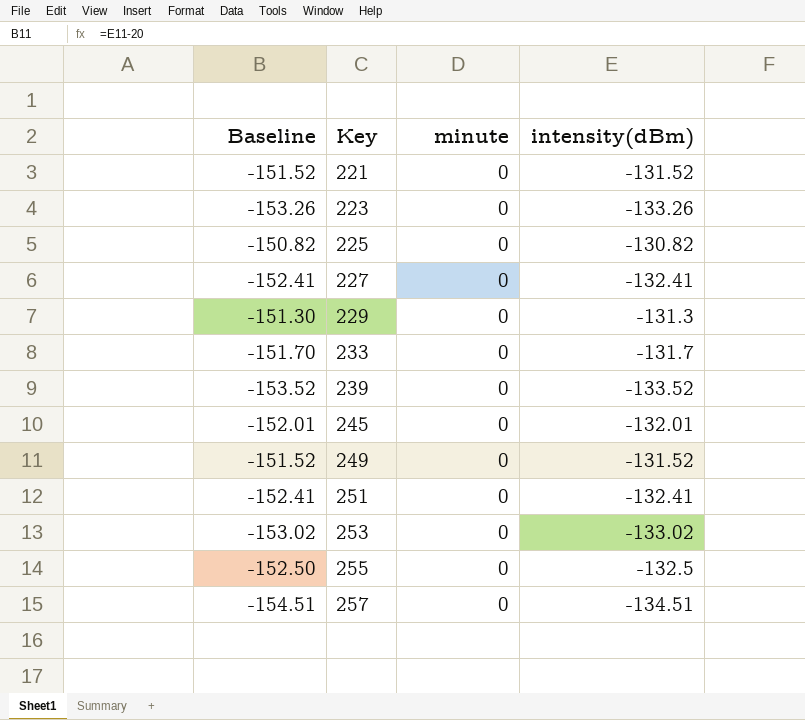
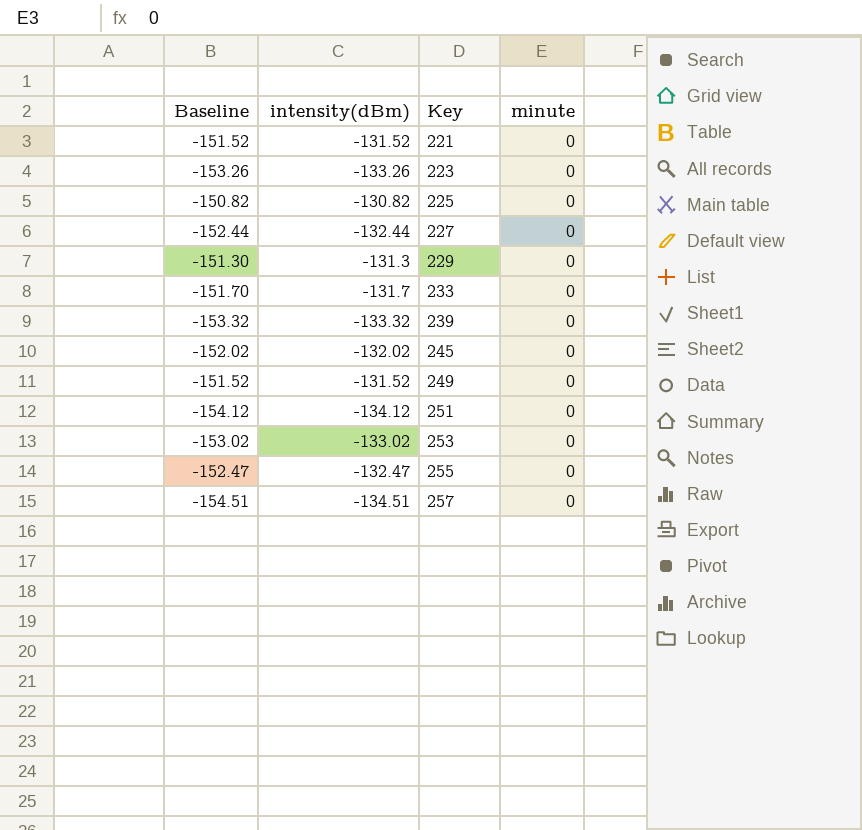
column intensity(dBm) | position: 4 -> 2
227 | Baseline: -152.41 -> -152.44
227 | intensity(dBm): -132.41 -> -132.44
239 | Baseline: -153.52 -> -153.32
239 | intensity(dBm): -133.52 -> -133.32
245 | Baseline: -152.01 -> -152.02
245 | intensity(dBm): -132.01 -> -132.02
251 | Baseline: -152.41 -> -154.12
251 | intensity(dBm): -132.41 -> -134.12
255 | Baseline: -152.50 -> -152.47
255 | intensity(dBm): -132.5 -> -132.47

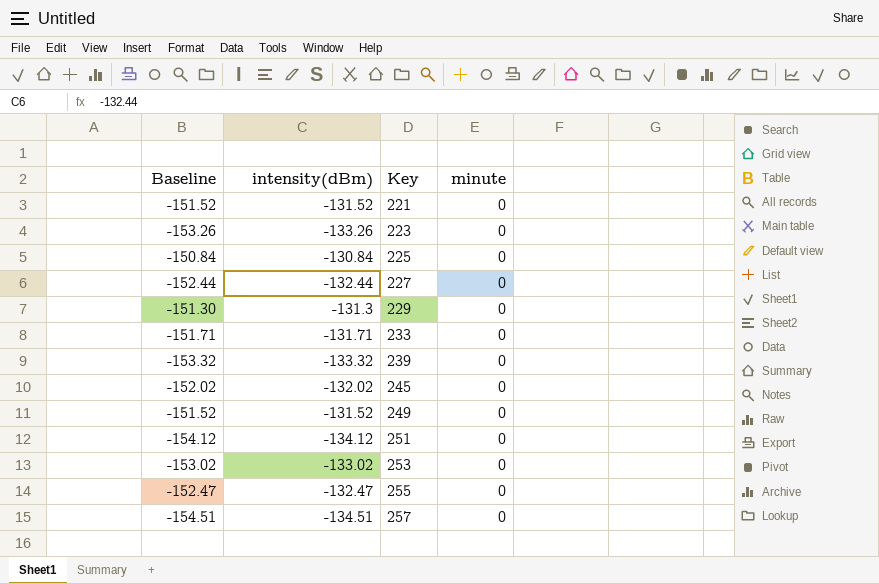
225 | Baseline: -150.82 -> -150.84
225 | intensity(dBm): -130.82 -> -130.84
233 | Baseline: -151.70 -> -151.71
233 | intensity(dBm): -131.7 -> -131.71

